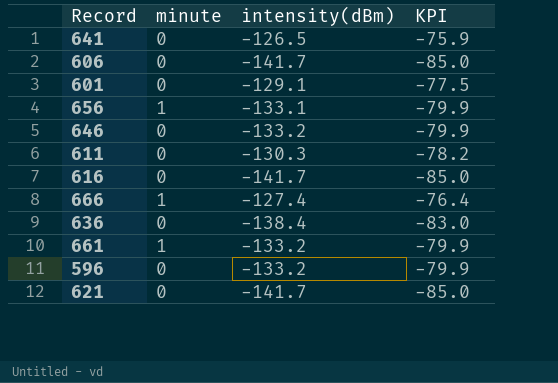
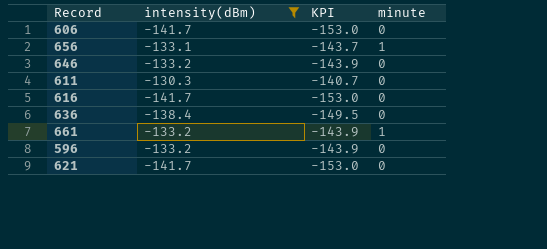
filter: none -> intensity(dBm) <= -130.3
column KPI | formula: [intensity(dBm)] * 0.6 -> [intensity(dBm)] * 1.08
column minute | position: 2 -> 4

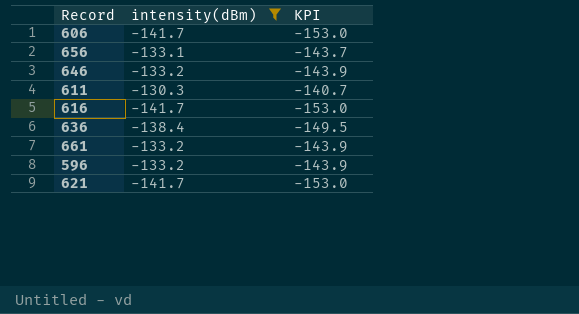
column minute | position: 4 -> none

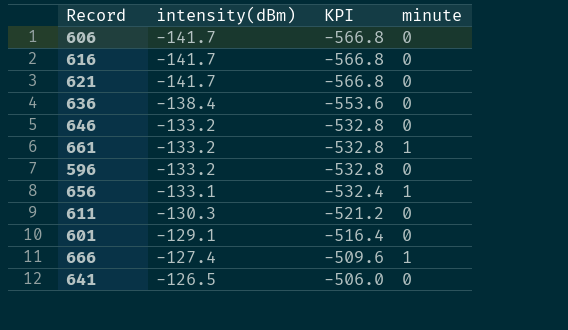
filter: intensity(dBm) <= -130.3 -> none
row order: none -> intensity(dBm) ascending
column KPI | formula: [intensity(dBm)] * 1.08 -> [intensity(dBm)] * 4
column minute | position: none -> 4

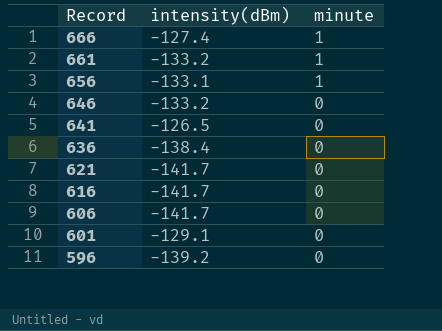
row order: intensity(dBm) ascending -> Record descending
column KPI | formula: [intensity(dBm)] * 4 -> none
row 611: -130.3 | -521.2 | 0 -> none
596 | intensity(dBm): -133.2 -> -139.2

